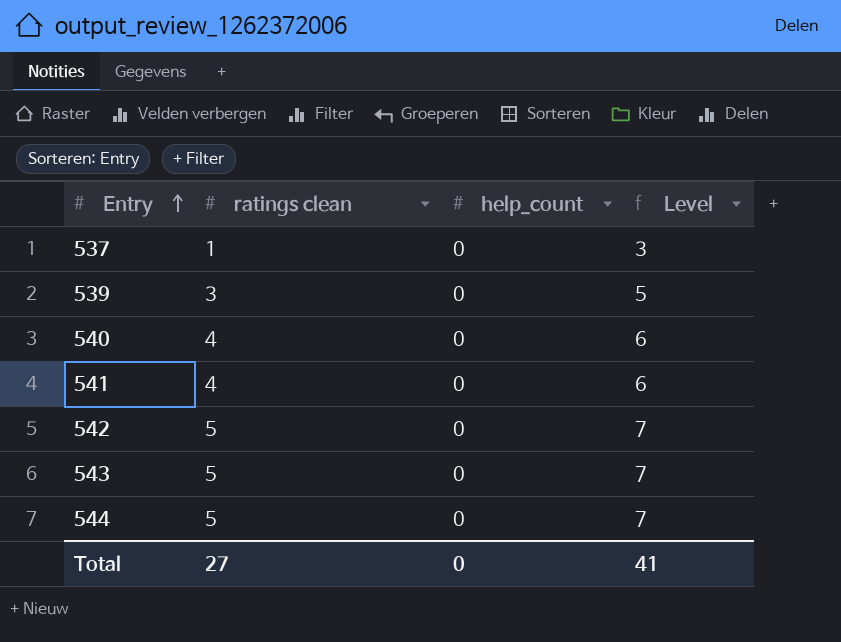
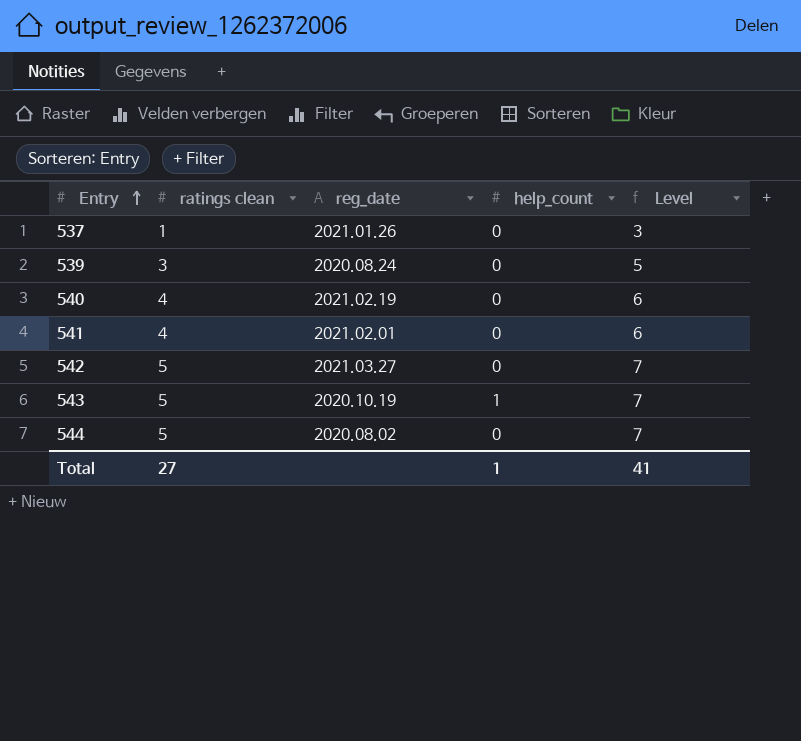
column reg_date | position: none -> 3
543 | help_count: 0 -> 1
Total | help_count: 0 -> 1

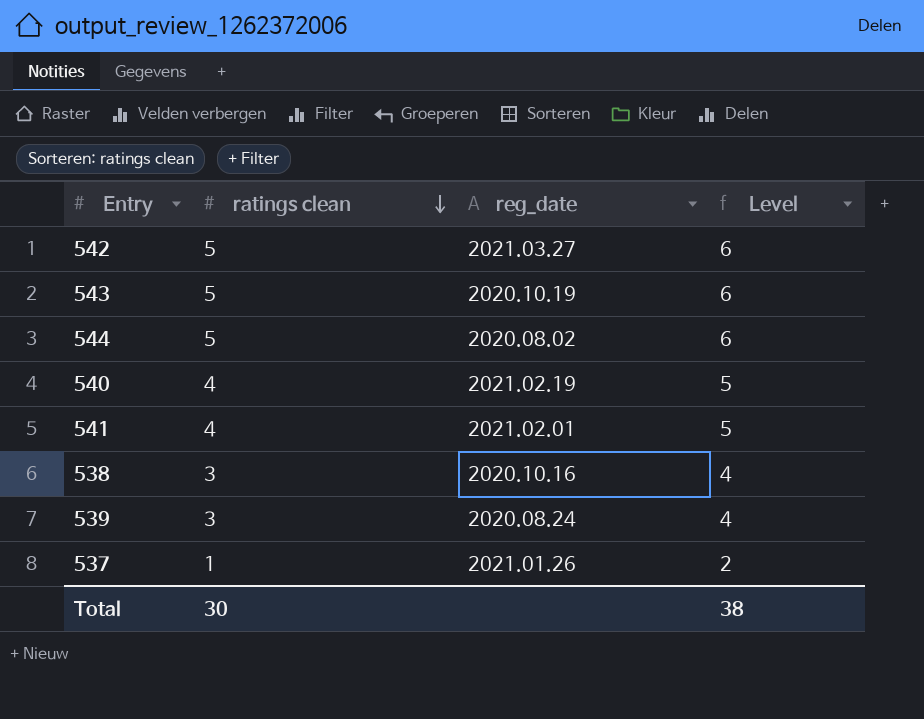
row order: Entry ascending -> ratings clean descending
column help_count | position: 4 -> none
column Level | formula: [ratings clean] + 2 -> [ratings clean] + 1
row 538: none -> 3 | 2020.10.16 | 4
Total | ratings clean: 27 -> 30
Total | Level: 41 -> 38

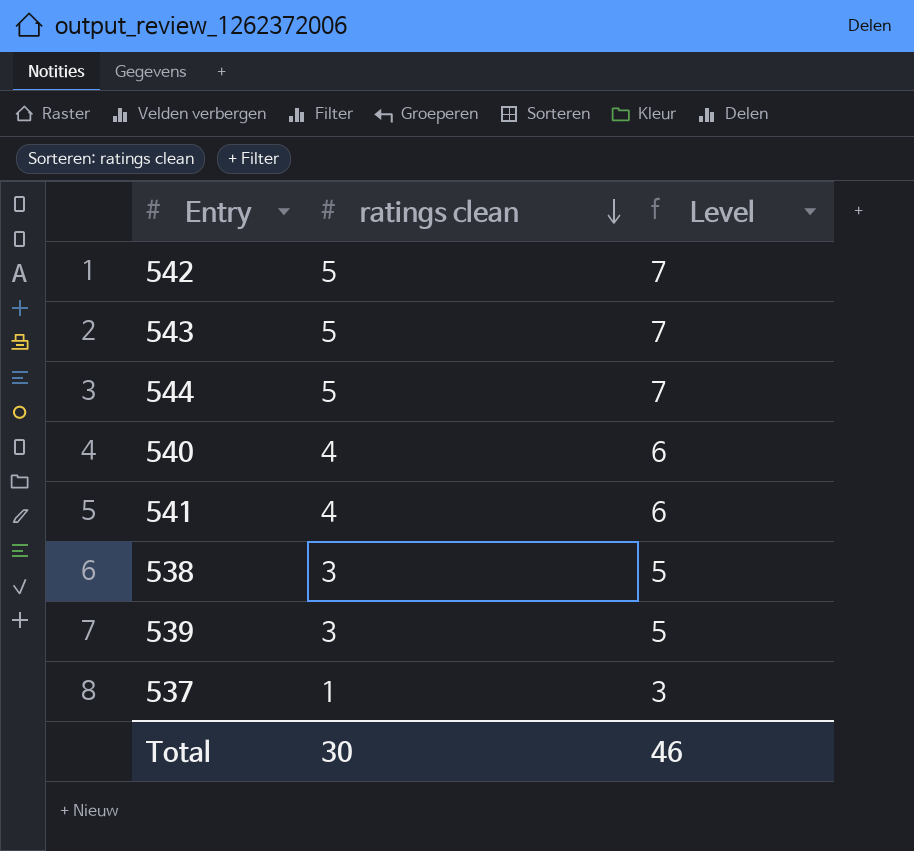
column reg_date | position: 3 -> none
column Level | formula: [ratings clean] + 1 -> [ratings clean] + 2
Total | Level: 38 -> 46

